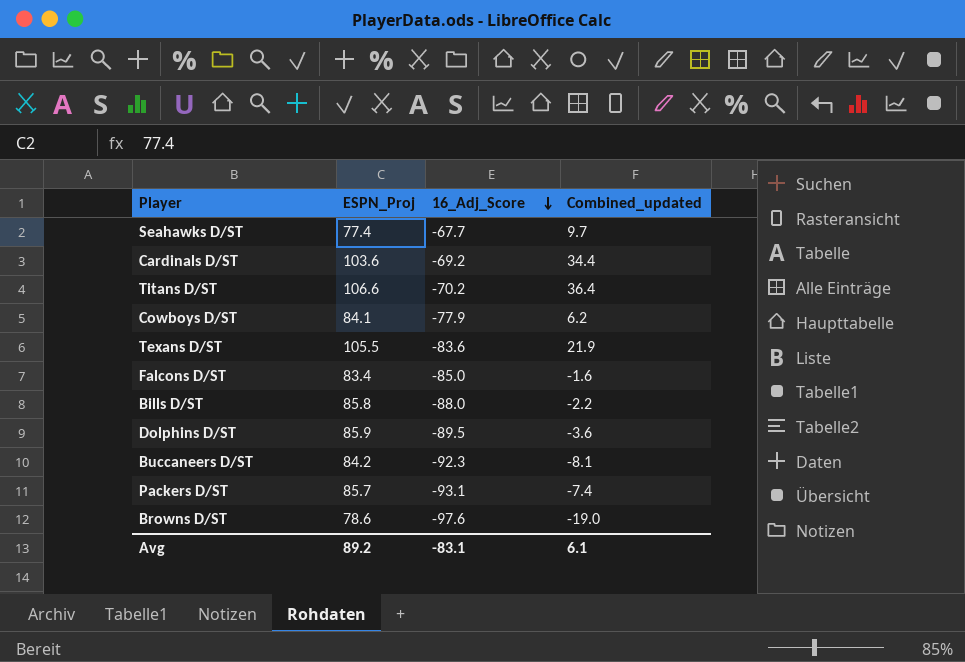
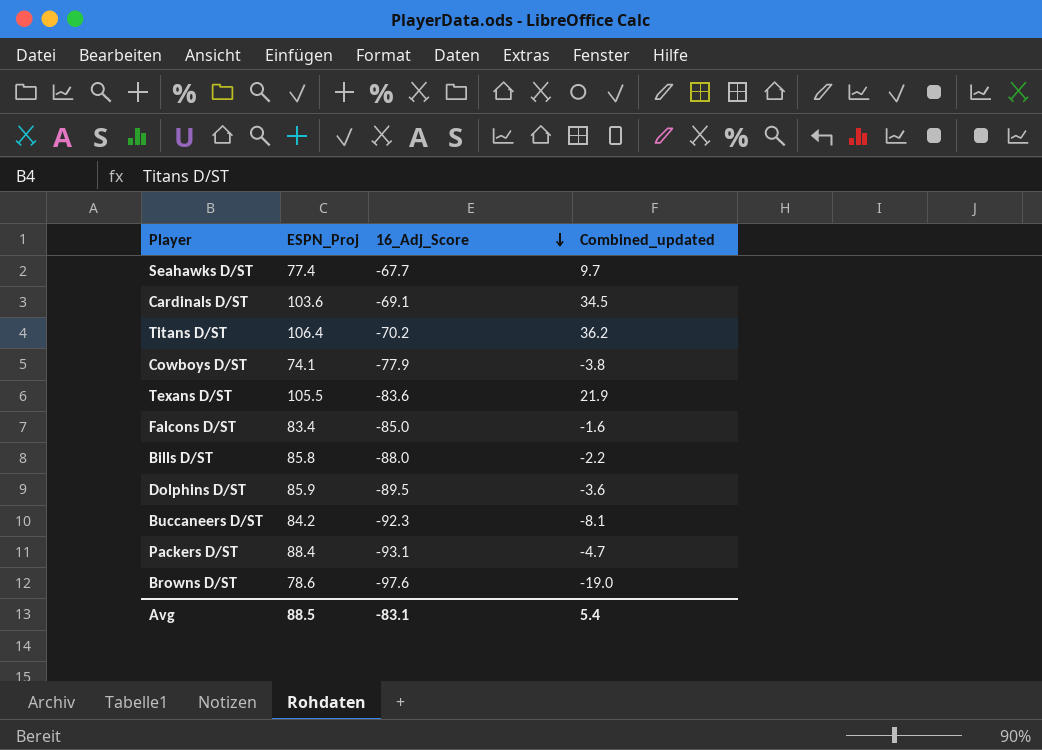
Cardinals D/ST | 16_Adj_Score: -69.2 -> -69.1
Cardinals D/ST | Combined_updated: 34.4 -> 34.5
Titans D/ST | ESPN_Proj: 106.6 -> 106.4
Titans D/ST | Combined_updated: 36.4 -> 36.2
Cowboys D/ST | ESPN_Proj: 84.1 -> 74.1
Cowboys D/ST | Combined_updated: 6.2 -> -3.8
Packers D/ST | ESPN_Proj: 85.7 -> 88.4
Packers D/ST | Combined_updated: -7.4 -> -4.7
Avg | ESPN_Proj: 89.2 -> 88.5
Avg | Combined_updated: 6.1 -> 5.4

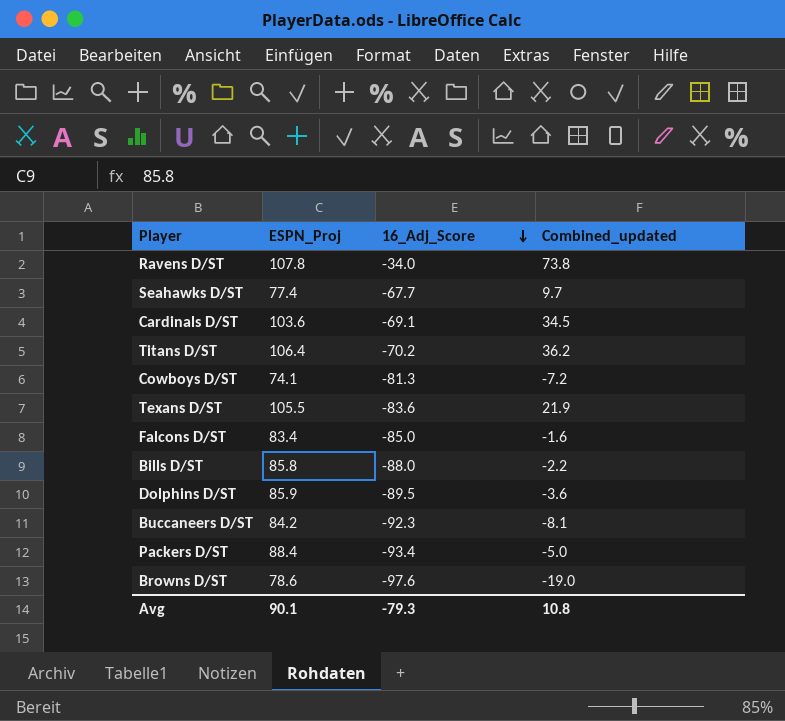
row Ravens D/ST: none -> 107.8 | -34.0 | 73.8
Cowboys D/ST | 16_Adj_Score: -77.9 -> -81.3
Cowboys D/ST | Combined_updated: -3.8 -> -7.2
Packers D/ST | 16_Adj_Score: -93.1 -> -93.4
Packers D/ST | Combined_updated: -4.7 -> -5.0
Avg | ESPN_Proj: 88.5 -> 90.1
Avg | 16_Adj_Score: -83.1 -> -79.3
Avg | Combined_updated: 5.4 -> 10.8

